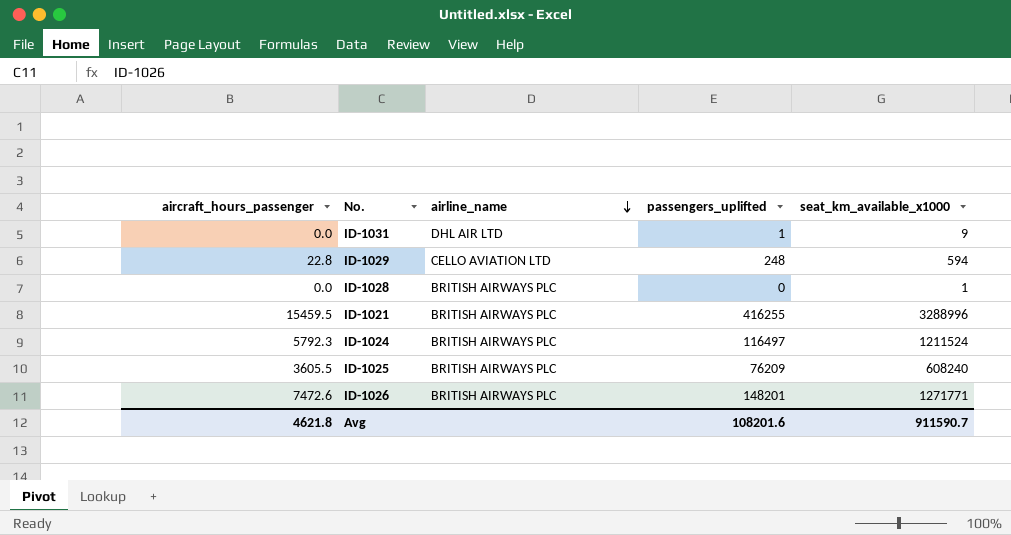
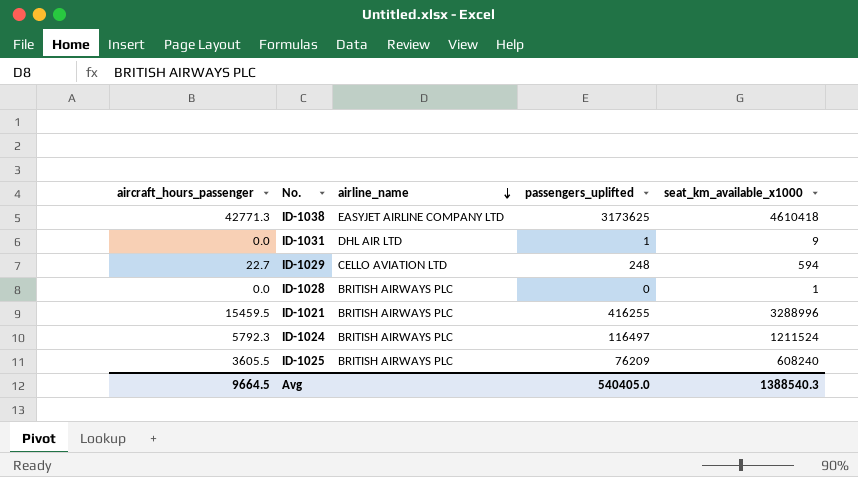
row ID-1026: 7472.6 | BRITISH AIRWAYS PLC | 148201 | 1271771 -> none
row ID-1038: none -> 42771.3 | EASYJET AIRLINE COMPANY LTD | 3173625 | 4610418
ID-1029 | aircraft_hours_passenger: 22.8 -> 22.7
Avg | aircraft_hours_passenger: 4621.8 -> 9664.5
Avg | passengers_uplifted: 108201.6 -> 540405.0
Avg | seat_km_available_x1000: 911590.7 -> 1388540.3

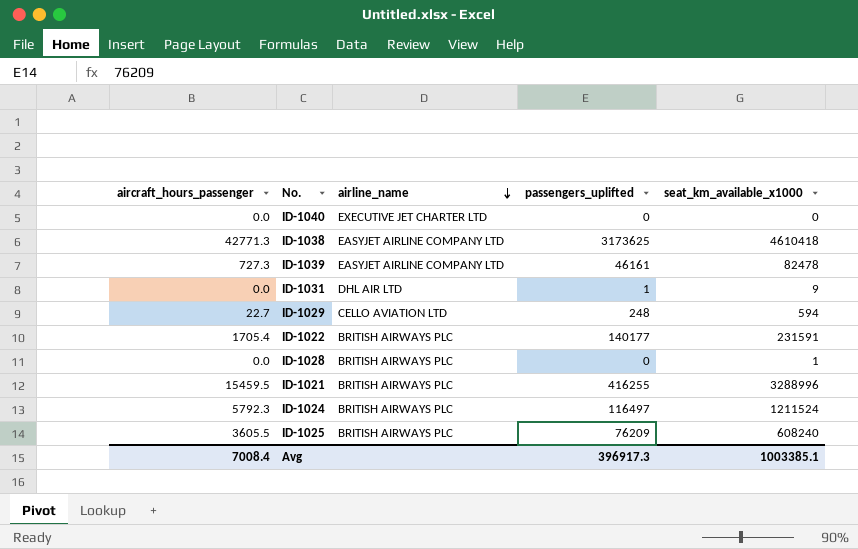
row ID-1040: none -> 0.0 | EXECUTIVE JET CHARTER LTD | 0 | 0
row ID-1039: none -> 727.3 | EASYJET AIRLINE COMPANY LTD | 46161 | 82478
row ID-1022: none -> 1705.4 | BRITISH AIRWAYS PLC | 140177 | 231591
Avg | aircraft_hours_passenger: 9664.5 -> 7008.4
Avg | passengers_uplifted: 540405.0 -> 396917.3
Avg | seat_km_available_x1000: 1388540.3 -> 1003385.1

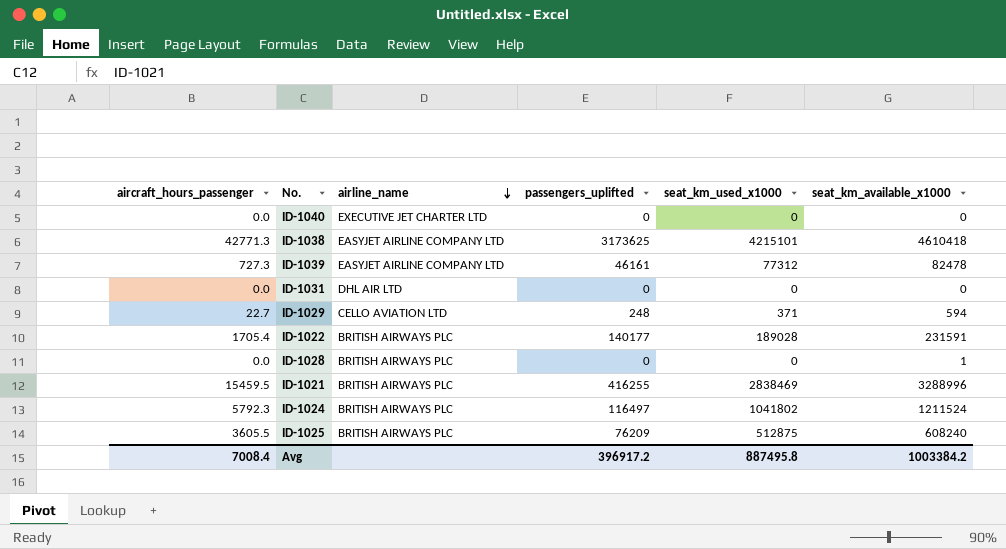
column seat_km_used_x1000 | position: none -> 5
ID-1031 | passengers_uplifted: 1 -> 0
ID-1031 | seat_km_available_x1000: 9 -> 0
Avg | passengers_uplifted: 396917.3 -> 396917.2
Avg | seat_km_available_x1000: 1003385.1 -> 1003384.2

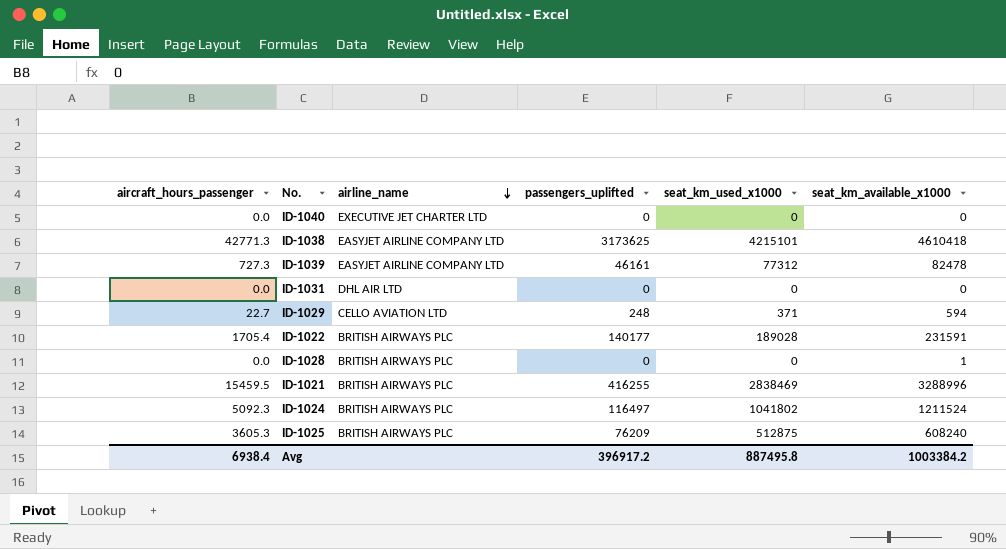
ID-1024 | aircraft_hours_passenger: 5792.3 -> 5092.3
ID-1025 | aircraft_hours_passenger: 3605.5 -> 3605.3
Avg | aircraft_hours_passenger: 7008.4 -> 6938.4

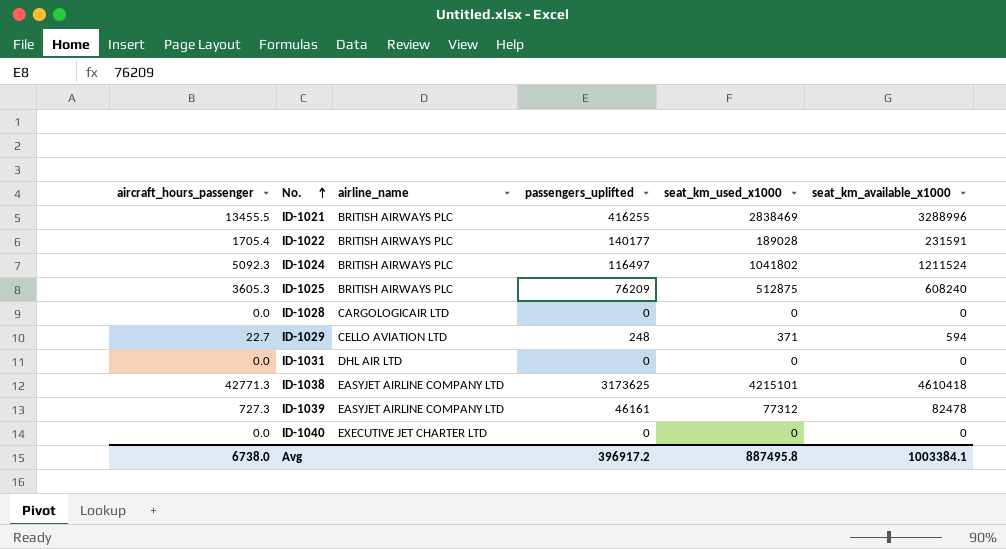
row order: airline_name descending -> No. ascending
ID-1021 | aircraft_hours_passenger: 15459.5 -> 13455.5
ID-1028 | airline_name: BRITISH AIRWAYS PLC -> CARGOLOGICAIR LTD
ID-1028 | seat_km_available_x1000: 1 -> 0
Avg | aircraft_hours_passenger: 6938.4 -> 6738.0
Avg | seat_km_available_x1000: 1003384.2 -> 1003384.1

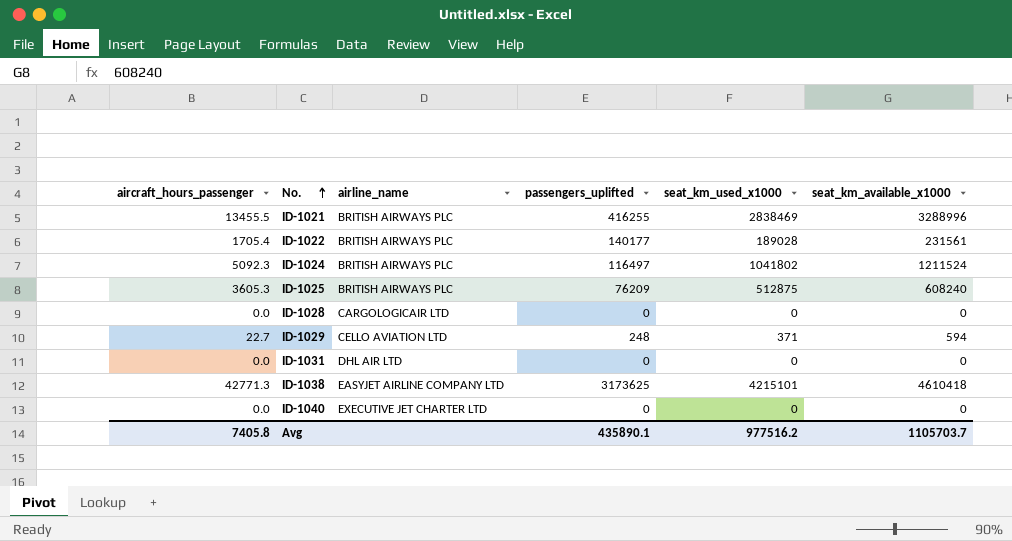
row ID-1039: 727.3 | EASYJET AIRLINE COMPANY LTD | 46161 | 77312 | 82478 -> none
ID-1022 | seat_km_available_x1000: 231591 -> 231561
Avg | aircraft_hours_passenger: 6738.0 -> 7405.8
Avg | passengers_uplifted: 396917.2 -> 435890.1
Avg | seat_km_used_x1000: 887495.8 -> 977516.2
Avg | seat_km_available_x1000: 1003384.1 -> 1105703.7

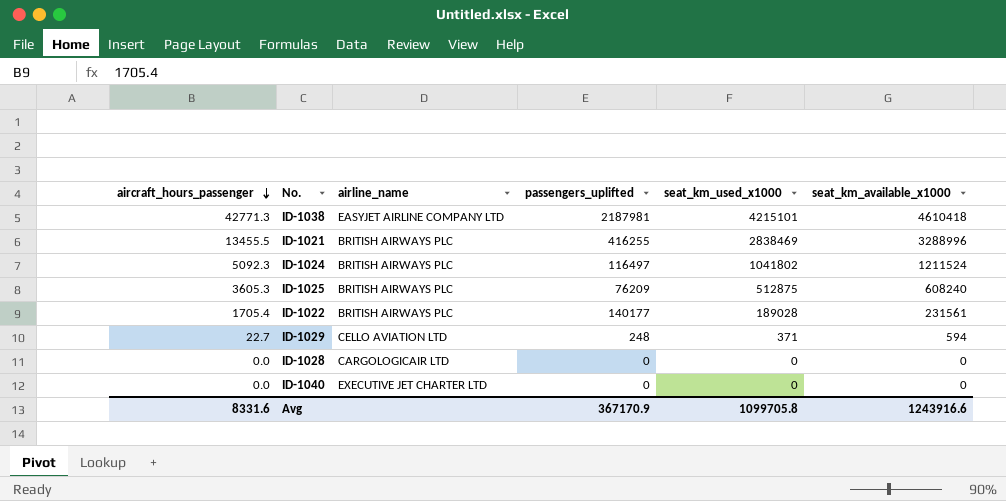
row order: No. ascending -> aircraft_hours_passenger descending
row ID-1031: 0.0 | DHL AIR LTD | 0 | 0 | 0 -> none
ID-1038 | passengers_uplifted: 3173625 -> 2187981
Avg | aircraft_hours_passenger: 7405.8 -> 8331.6
Avg | passengers_uplifted: 435890.1 -> 367170.9
Avg | seat_km_used_x1000: 977516.2 -> 1099705.8
Avg | seat_km_available_x1000: 1105703.7 -> 1243916.6

